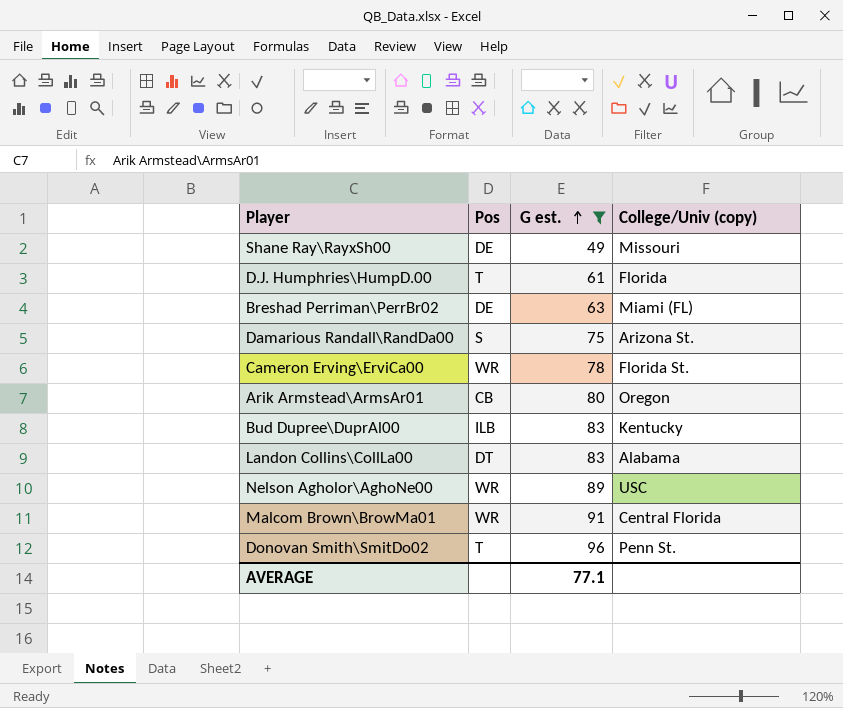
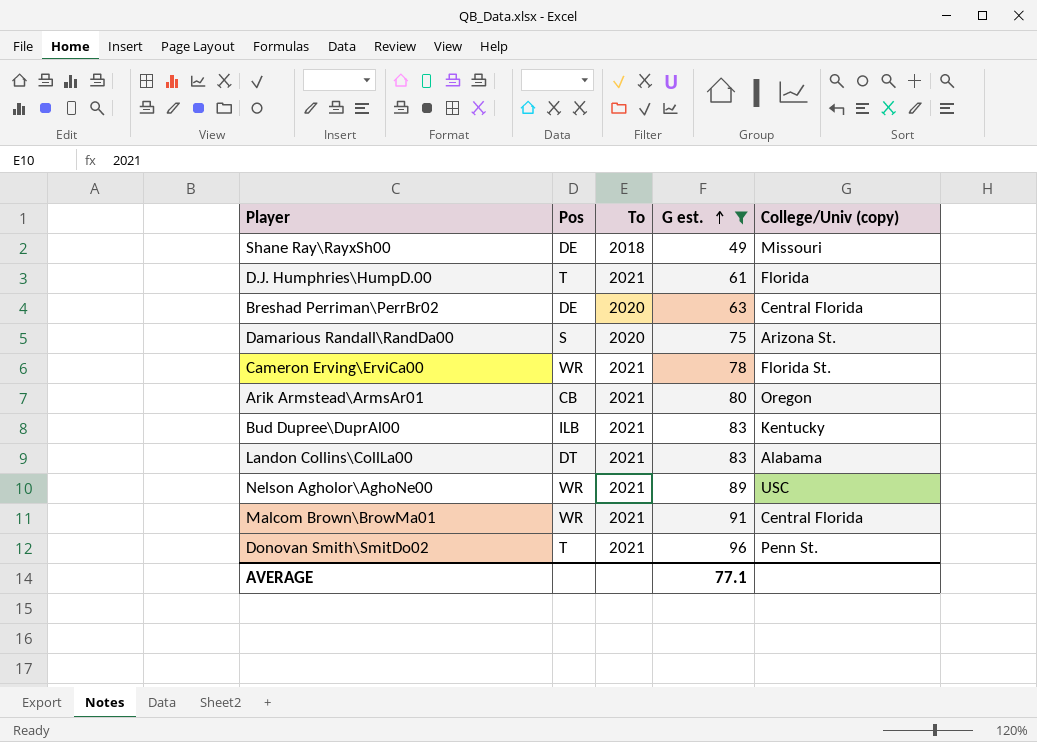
column To | position: none -> 3
Breshad Perriman\PerrBr02 | College/Univ (copy): Miami (FL) -> Central Florida

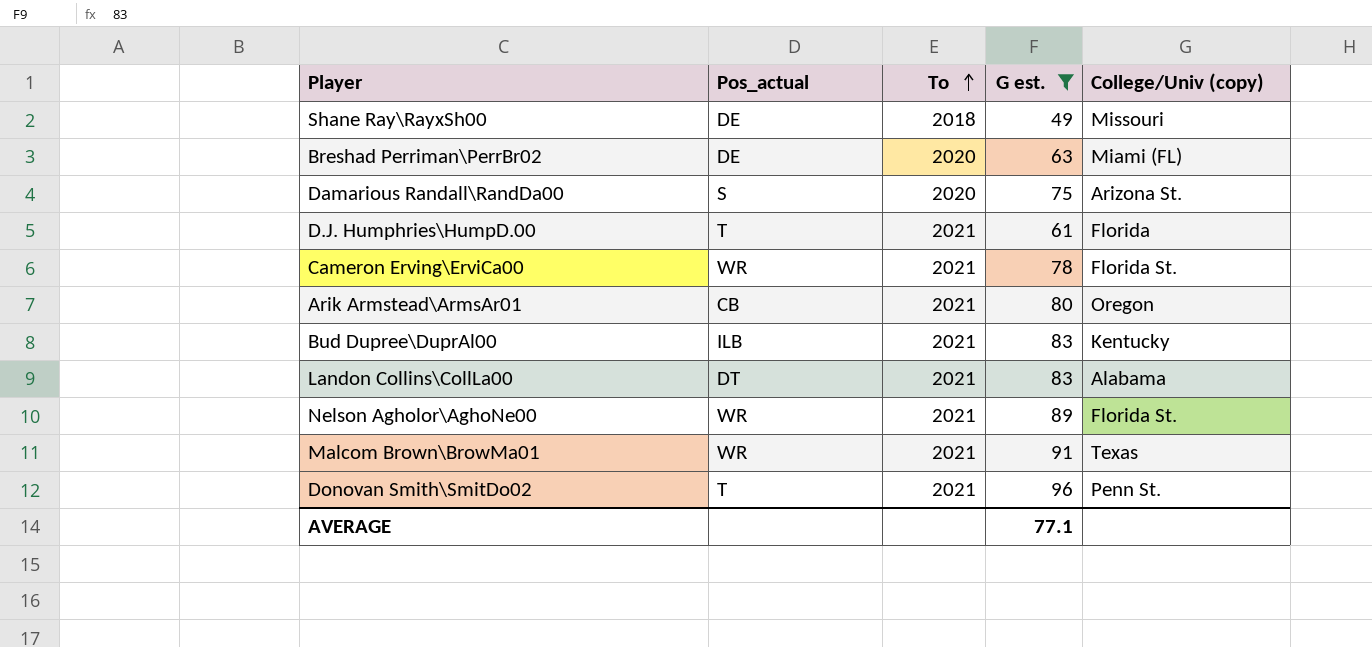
row order: G est. ascending -> To ascending
column name: Pos -> Pos_actual
Breshad Perriman\PerrBr02 | College/Univ (copy): Central Florida -> Miami (FL)
Nelson Agholor\AghoNe00 | College/Univ (copy): USC -> Florida St.
Malcom Brown\BrowMa01 | College/Univ (copy): Central Florida -> Texas

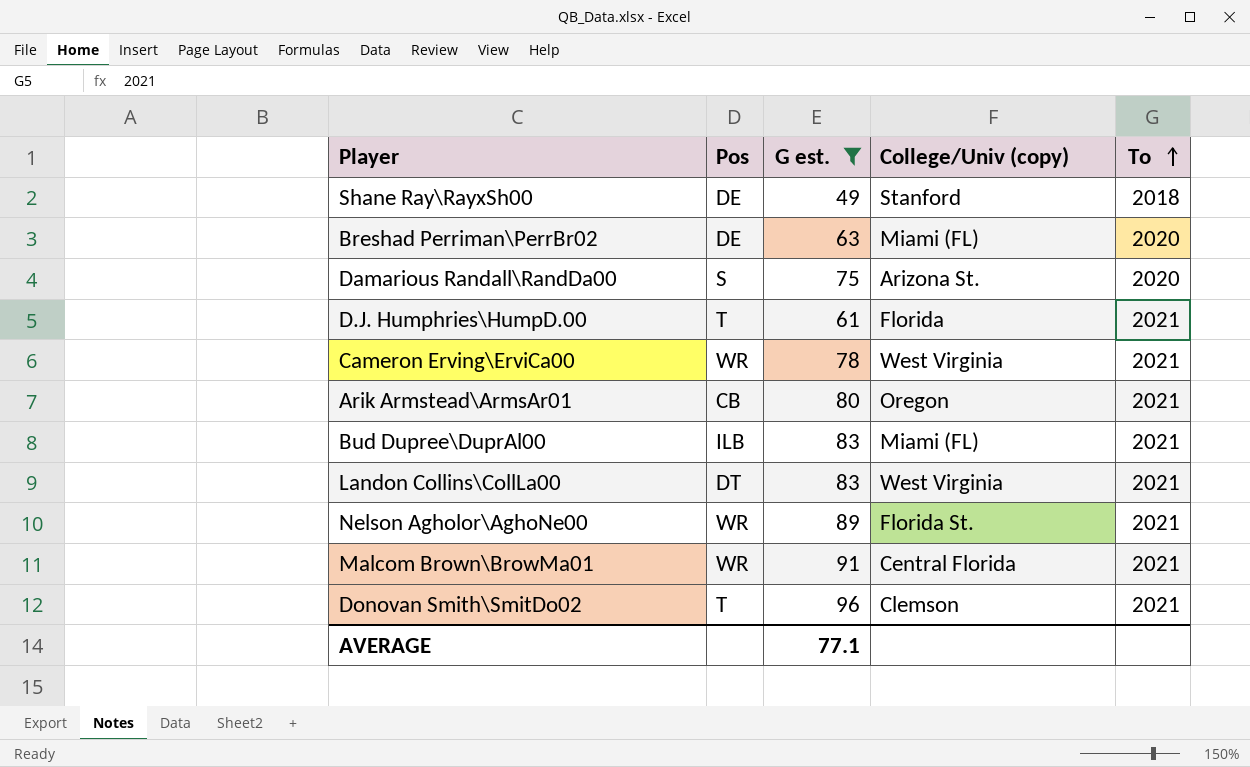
column name: Pos_actual -> Pos
column To | position: 3 -> 5
Shane Ray\RayxSh00 | College/Univ (copy): Missouri -> Stanford
Cameron Erving\ErviCa00 | College/Univ (copy): Florida St. -> West Virginia
Bud Dupree\DuprAl00 | College/Univ (copy): Kentucky -> Miami (FL)
Landon Collins\CollLa00 | College/Univ (copy): Alabama -> West Virginia
Malcom Brown\BrowMa01 | College/Univ (copy): Texas -> Central Florida
Donovan Smith\SmitDo02 | College/Univ (copy): Penn St. -> Clemson

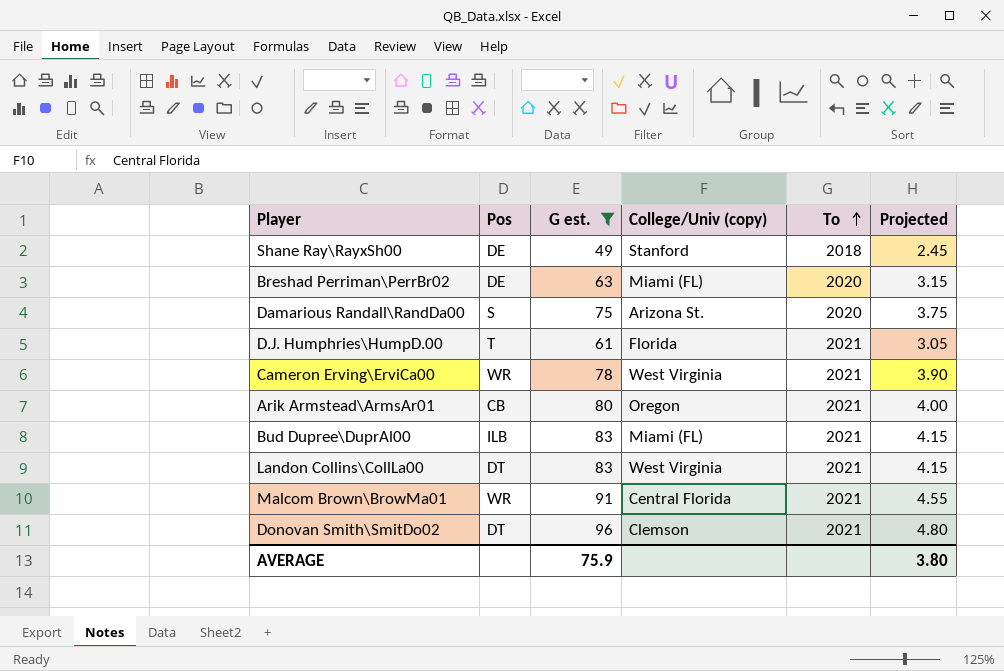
column Projected | formula: none -> [G est.] * 0.05
row Nelson Agholor\AghoNe00: WR | 89 | Florida St. | 2021 -> none
Donovan Smith\SmitDo02 | Pos: T -> DT
AVERAGE | G est.: 77.1 -> 75.9

